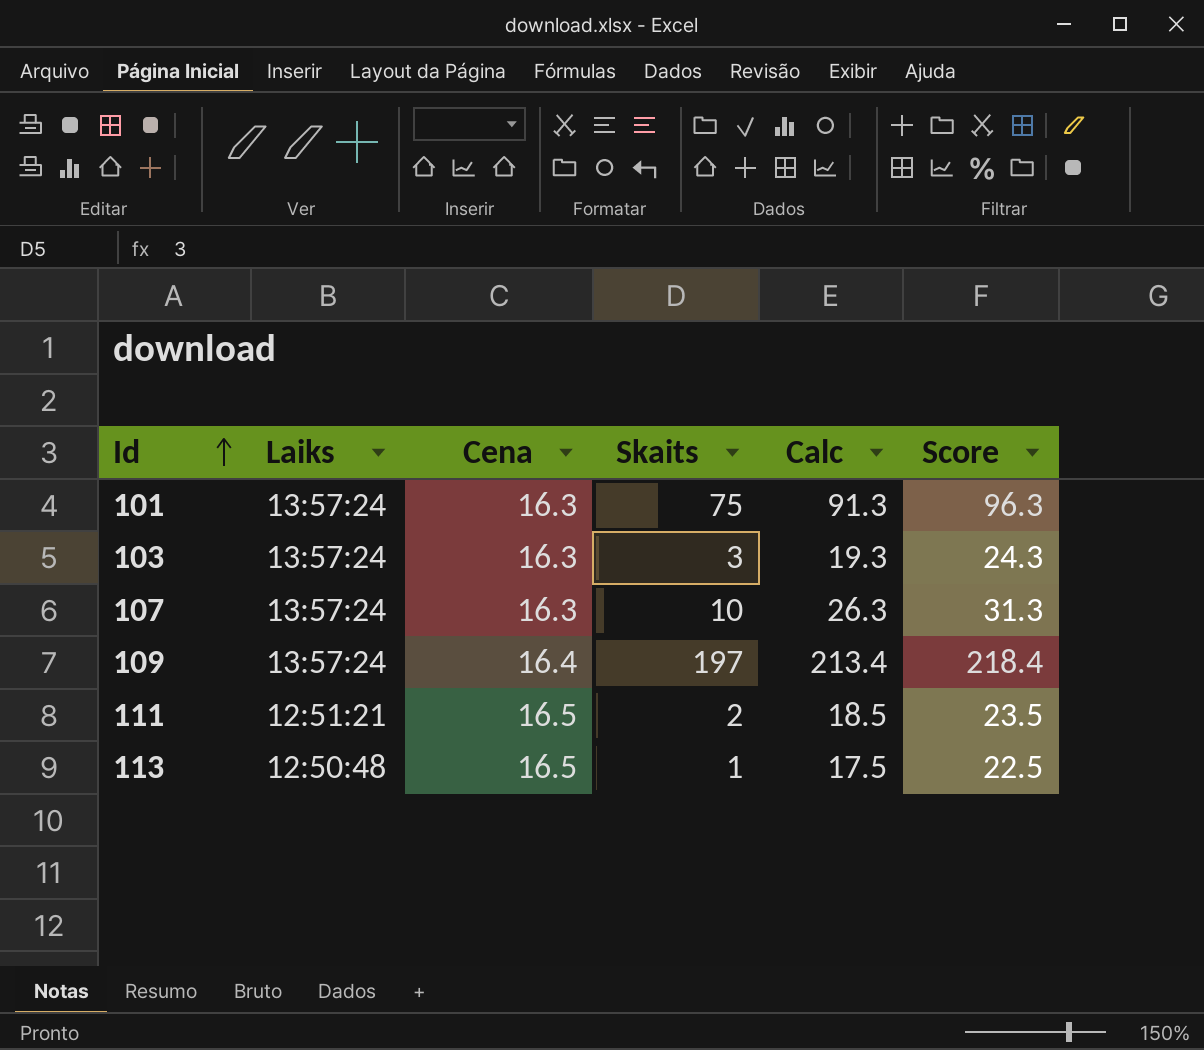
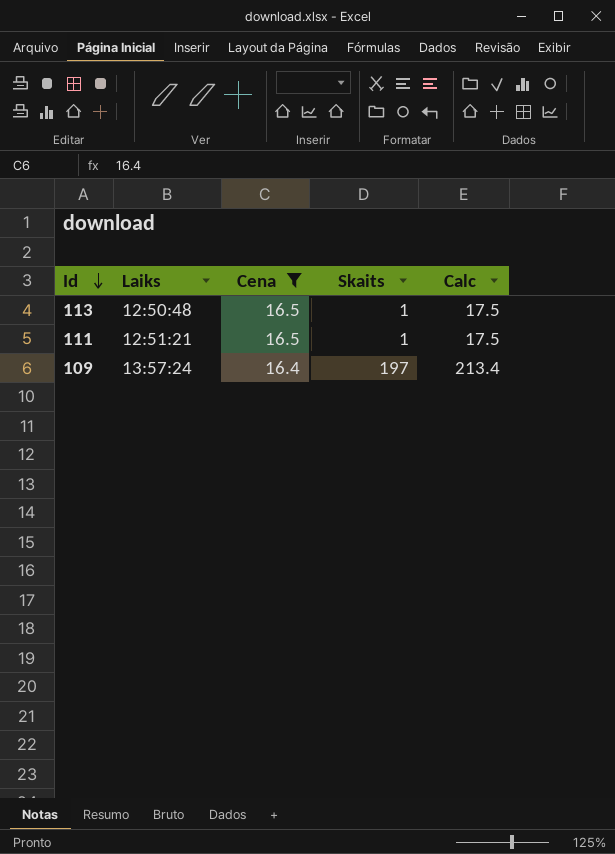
filter: none -> Cena != 16.3
row order: Id ascending -> Id descending
column Score | formula: [Calc] + 5 -> none
111 | Skaits: 2 -> 1
111 | Calc: 18.5 -> 17.5

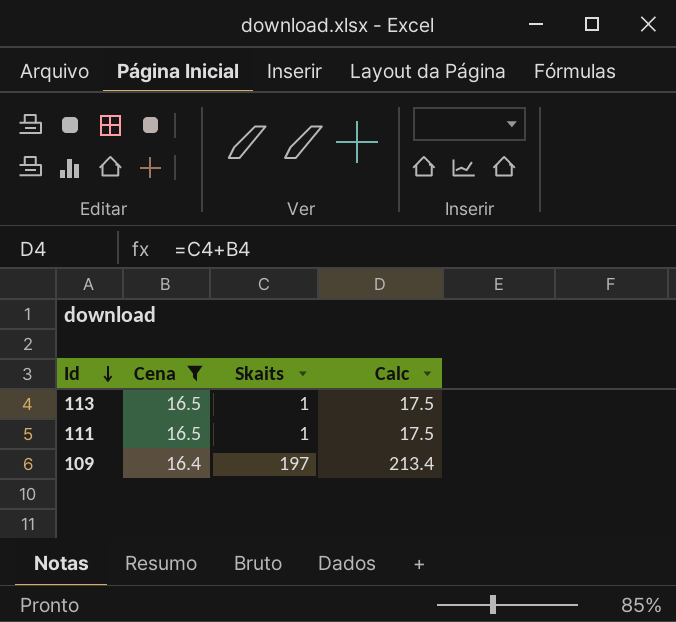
column Laiks | position: 2 -> none

